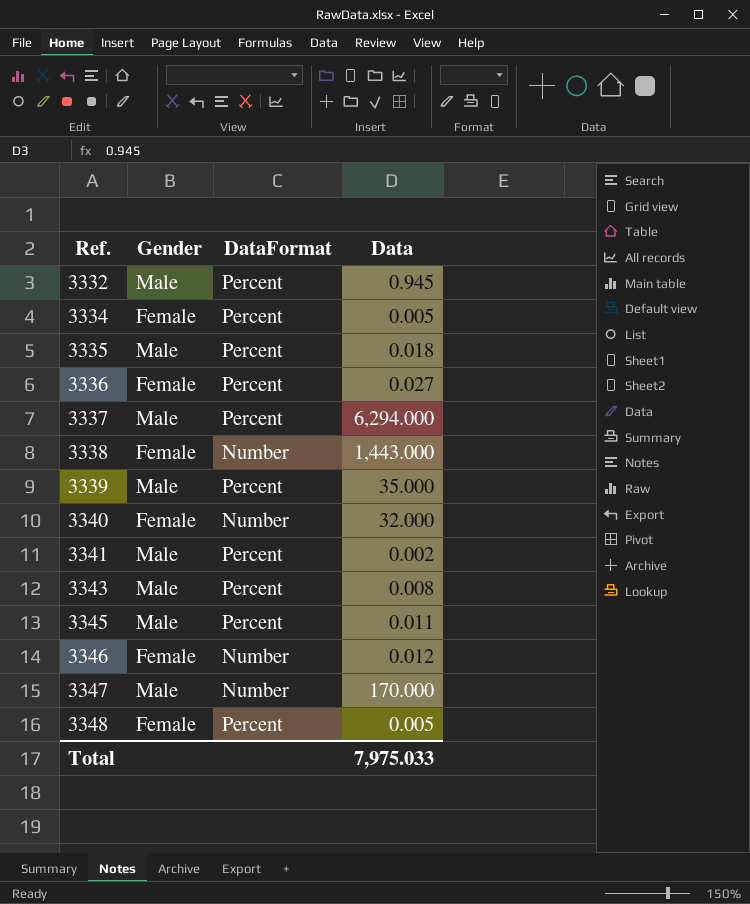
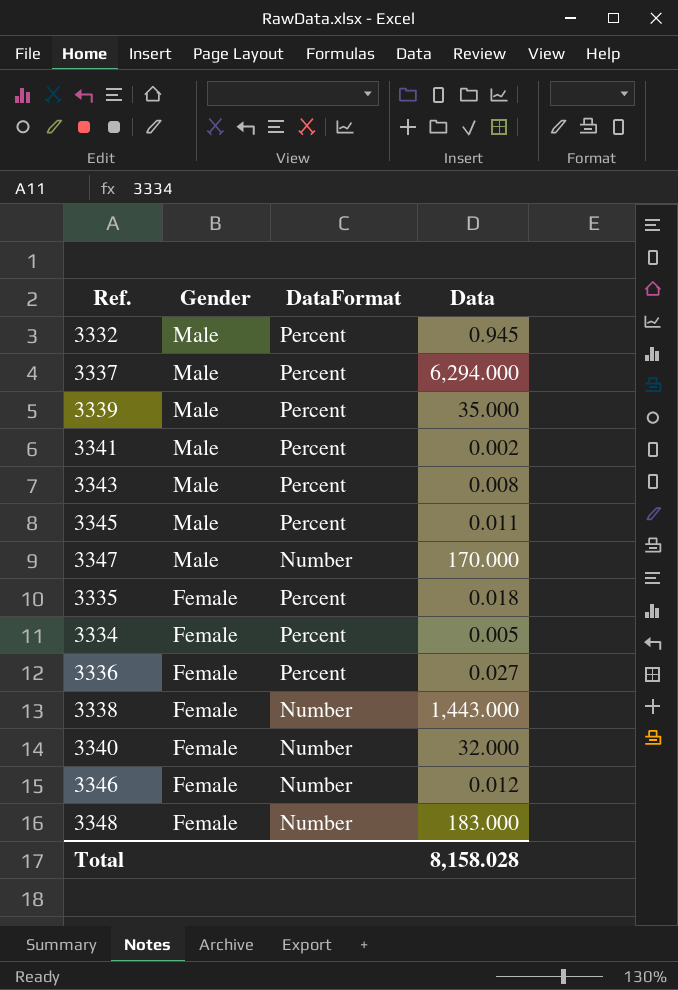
row order: Ref. ascending -> Gender descending
3335 | Gender: Male -> Female
3348 | DataFormat: Percent -> Number
3348 | Data: 0.005 -> 183.000
Total | Data: 7,975.033 -> 8,158.028

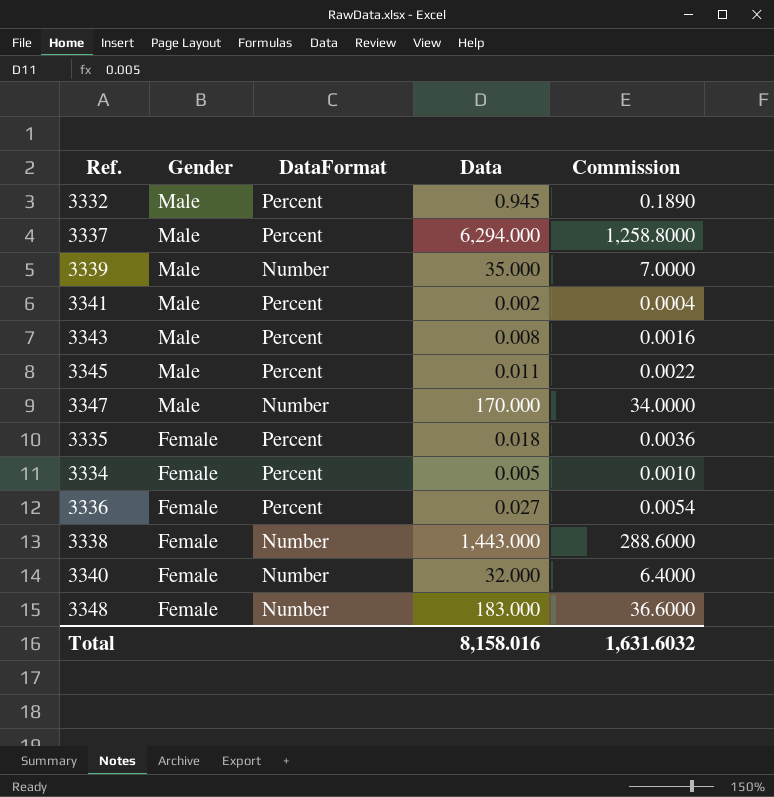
column Commission | formula: none -> [Data] * 0.2
row 3346: Female | Number | 0.012 -> none
3339 | DataFormat: Percent -> Number
Total | Data: 8,158.028 -> 8,158.016

